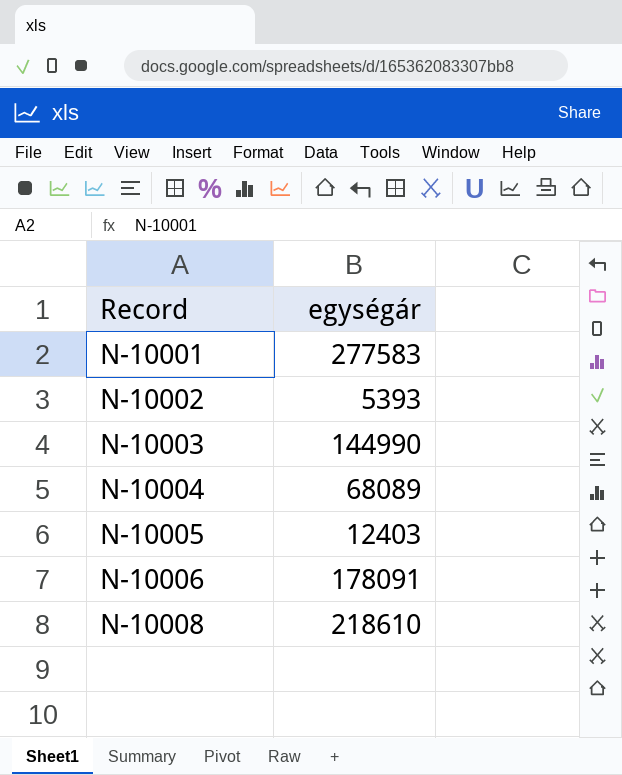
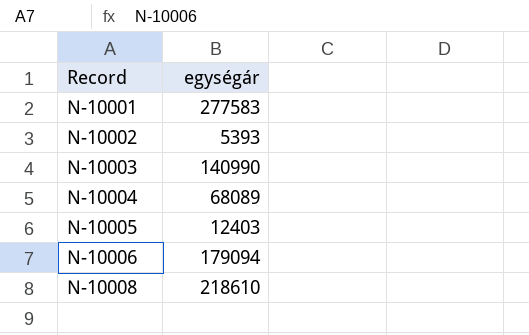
N-10003 | egységár: 144990 -> 140990
N-10006 | egységár: 178091 -> 179094

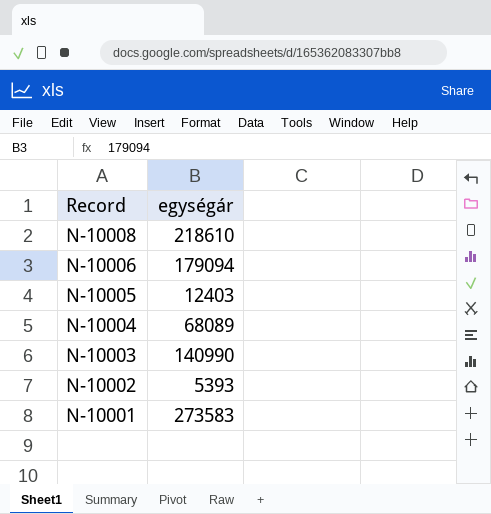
row order: Record ascending -> Record descending
N-10001 | egységár: 277583 -> 273583

